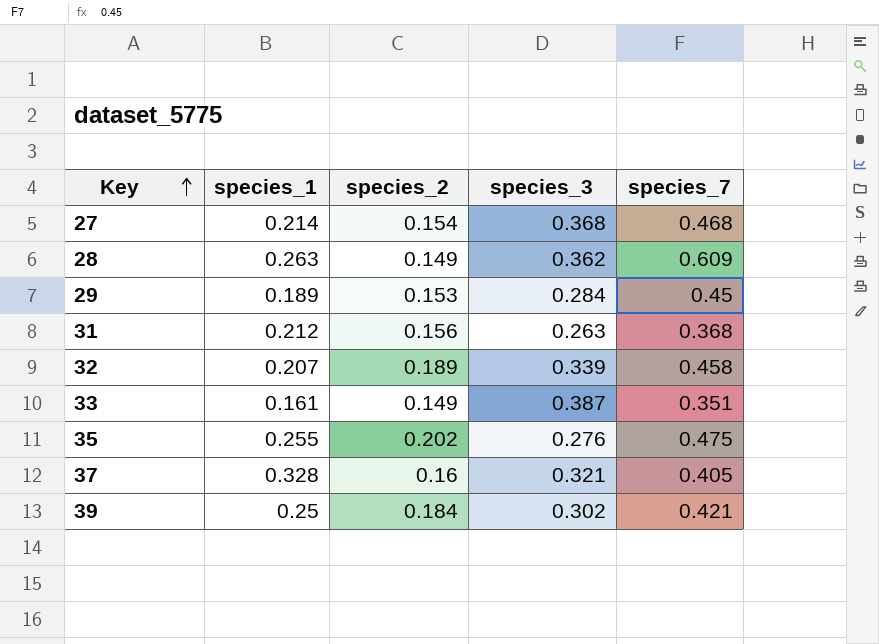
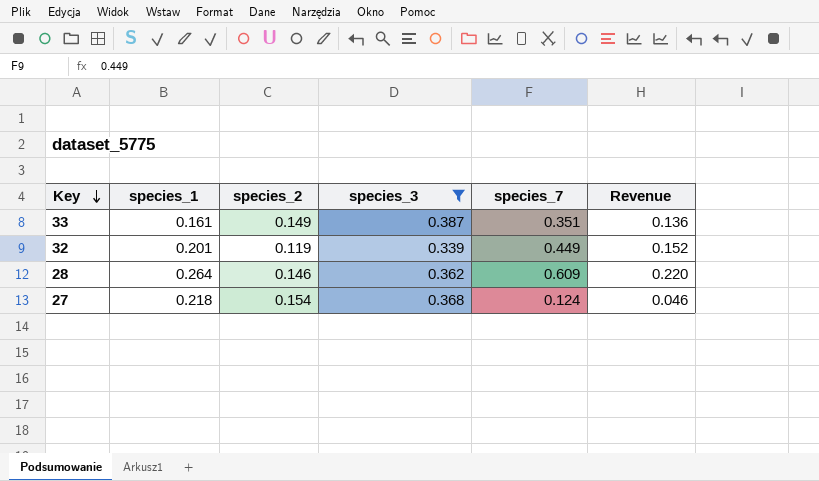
filter: none -> species_3 >= 0.339
row order: Key ascending -> Key descending
column Revenue | formula: none -> [species_3] * [species_7]
32 | species_1: 0.207 -> 0.201
32 | species_2: 0.189 -> 0.119
32 | species_7: 0.458 -> 0.449
28 | species_1: 0.263 -> 0.264
28 | species_2: 0.149 -> 0.146
27 | species_1: 0.214 -> 0.218
27 | species_7: 0.468 -> 0.124

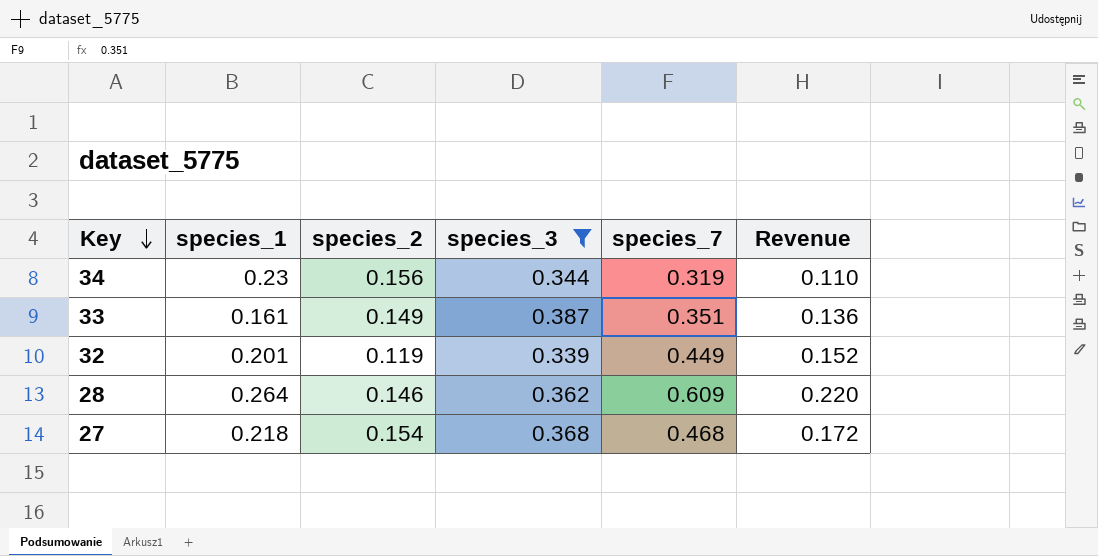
row 34: none -> 0.23 | 0.156 | 0.344 | 0.319 | 0.110
27 | species_7: 0.124 -> 0.468
27 | Revenue: 0.046 -> 0.172

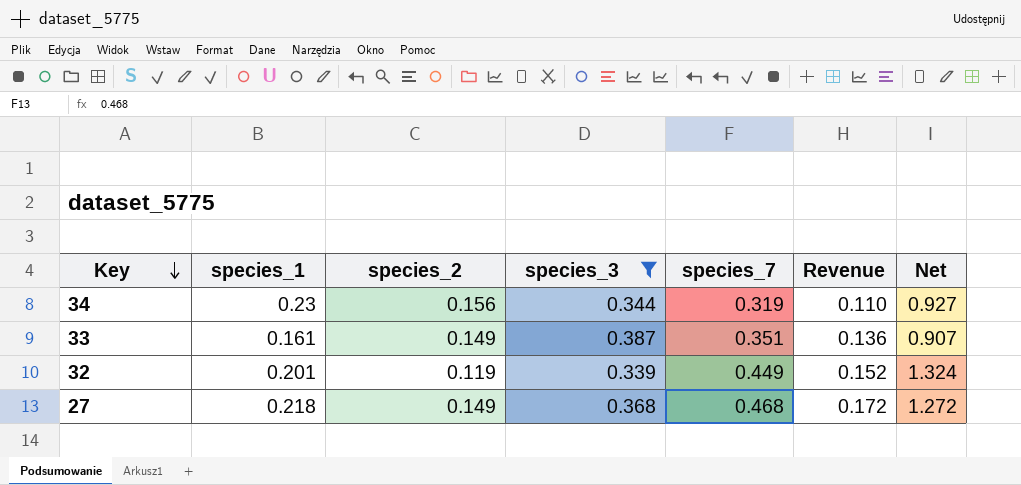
column Net | formula: none -> [species_7] / [species_3]
row 28: 0.264 | 0.146 | 0.362 | 0.609 | 0.220 -> none
27 | species_2: 0.154 -> 0.149

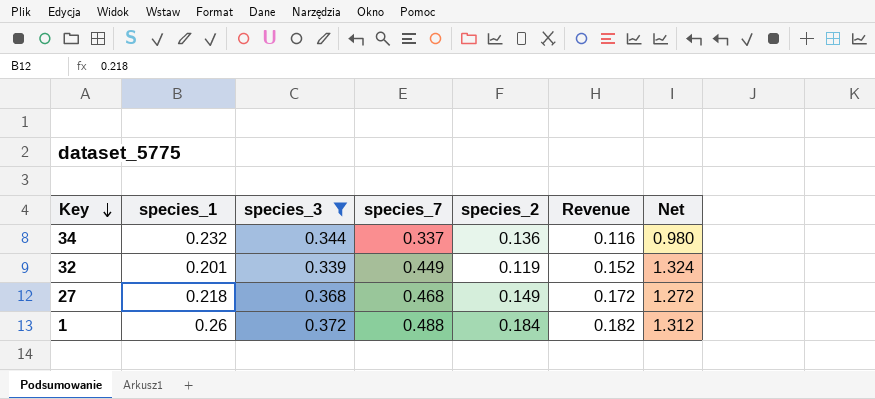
column species_2 | position: 3 -> 5
row 33: 0.161 | 0.149 | 0.387 | 0.351 | 0.136 | 0.907 -> none
34 | species_1: 0.23 -> 0.232
34 | species_7: 0.319 -> 0.337
34 | species_2: 0.156 -> 0.136
34 | Revenue: 0.110 -> 0.116
34 | Net: 0.927 -> 0.980
row 1: none -> 0.26 | 0.372 | 0.488 | 0.184 | 0.182 | 1.312

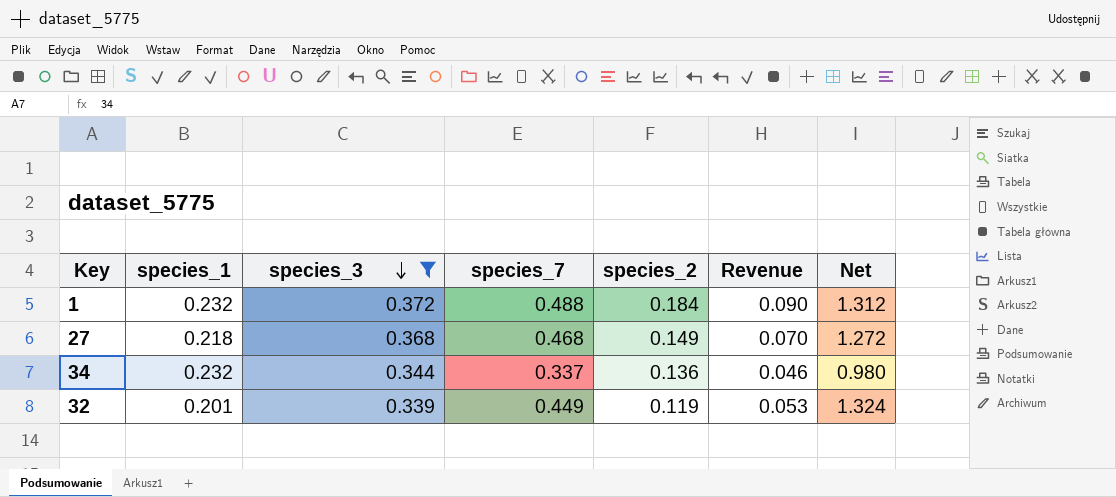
row order: Key descending -> species_3 descending
column Revenue | formula: [species_3] * [species_7] -> [species_7] * [species_2]
1 | species_1: 0.26 -> 0.232

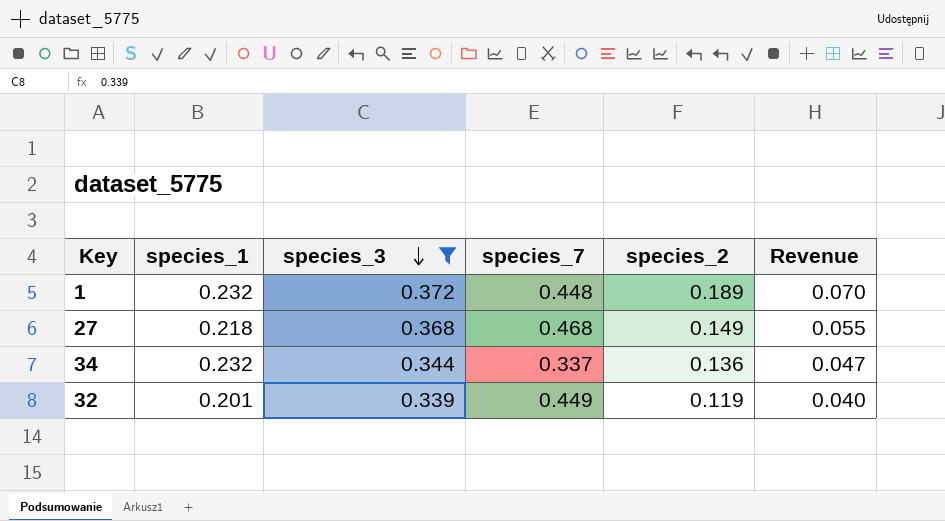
column Net | formula: [species_7] / [species_3] -> none
column Revenue | formula: [species_7] * [species_2] -> [species_3] * [species_2]
1 | species_7: 0.488 -> 0.448
1 | species_2: 0.184 -> 0.189

